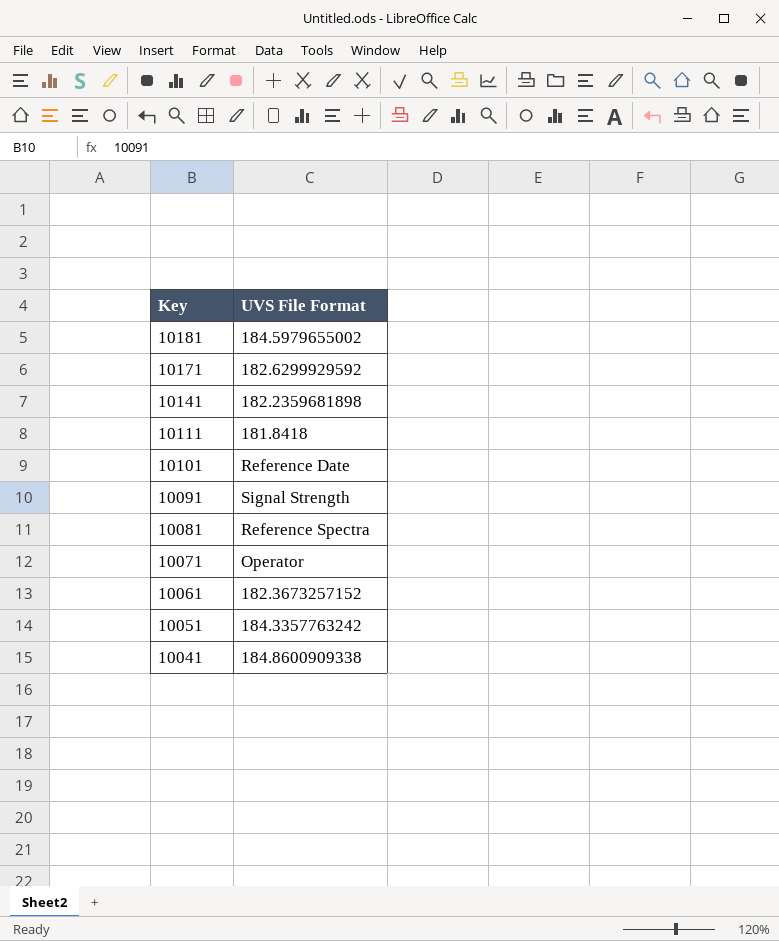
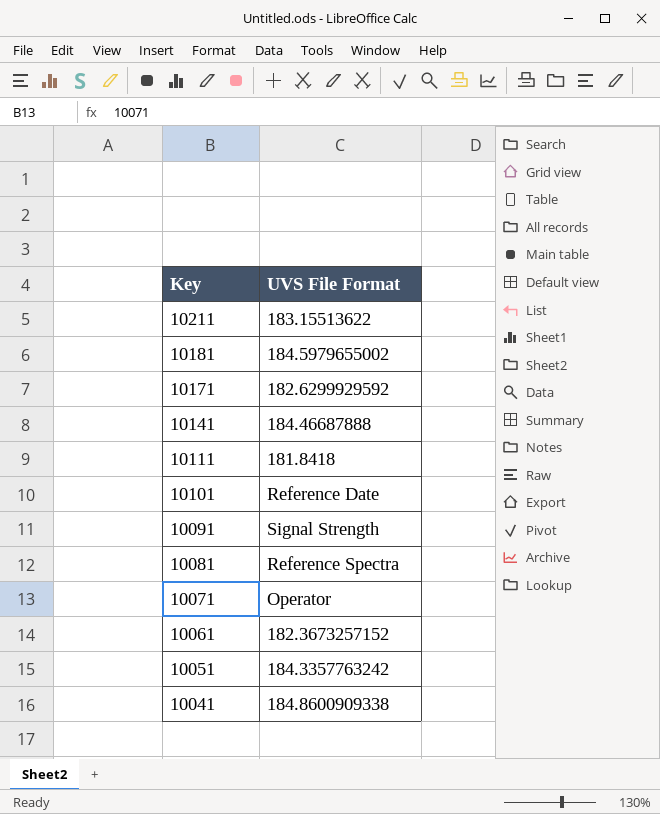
row 10211: none -> 183.15513622
10141 | UVS File Format: 182.2359681898 -> 184.46687888

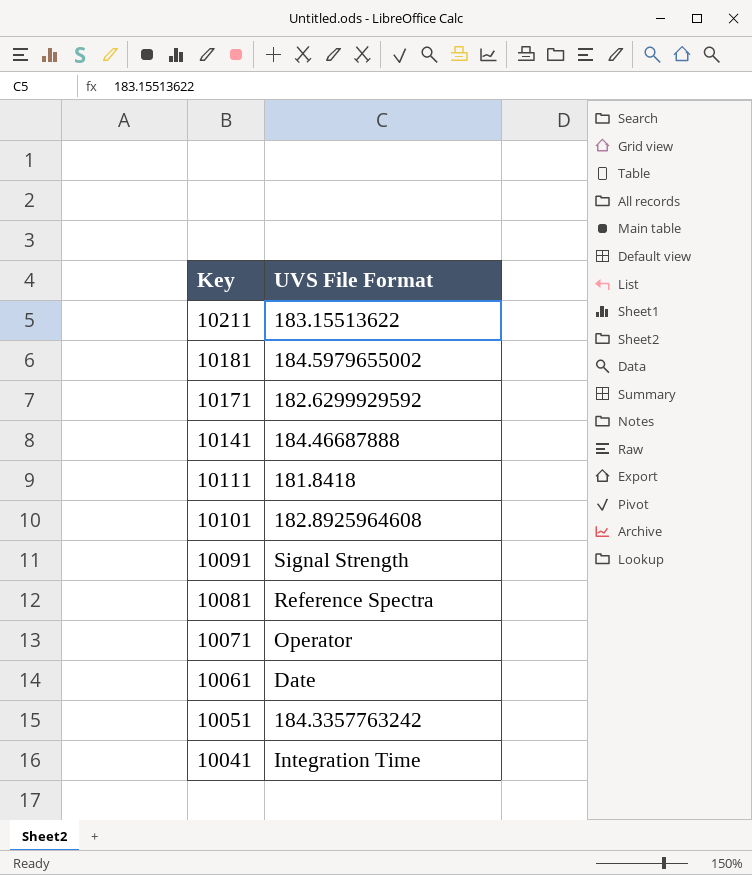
10101 | UVS File Format: Reference Date -> 182.8925964608
10061 | UVS File Format: 182.3673257152 -> Date
10041 | UVS File Format: 184.8600909338 -> Integration Time

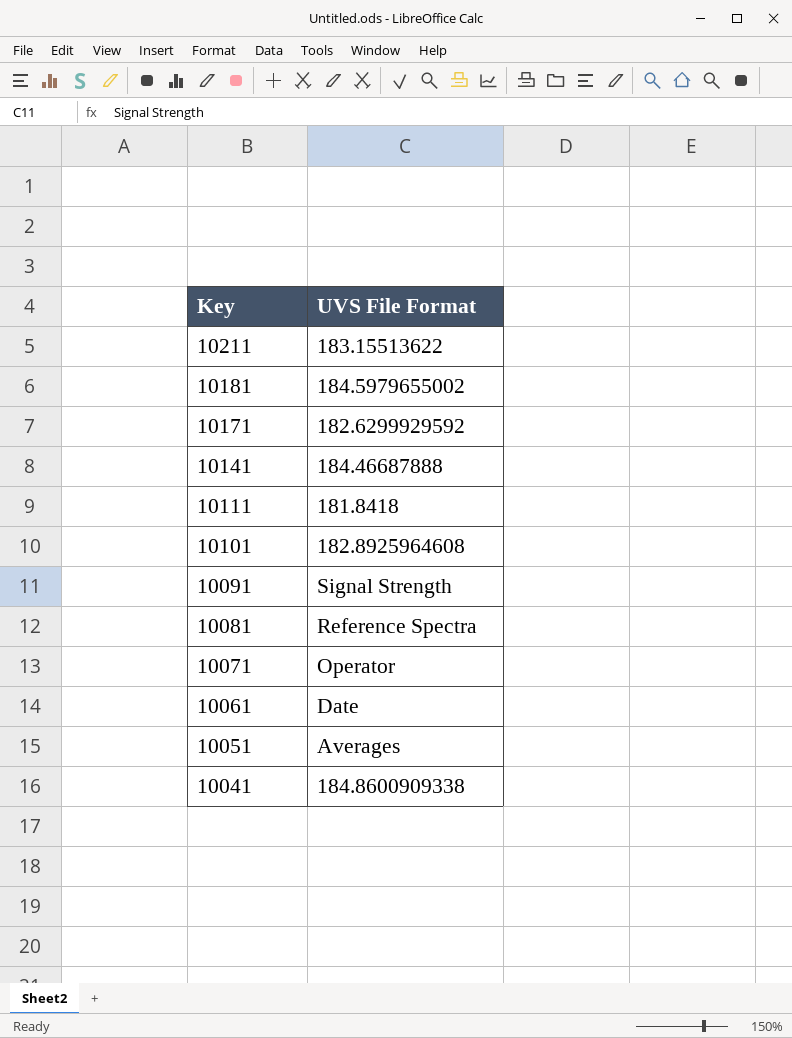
10051 | UVS File Format: 184.3357763242 -> Averages
10041 | UVS File Format: Integration Time -> 184.8600909338

